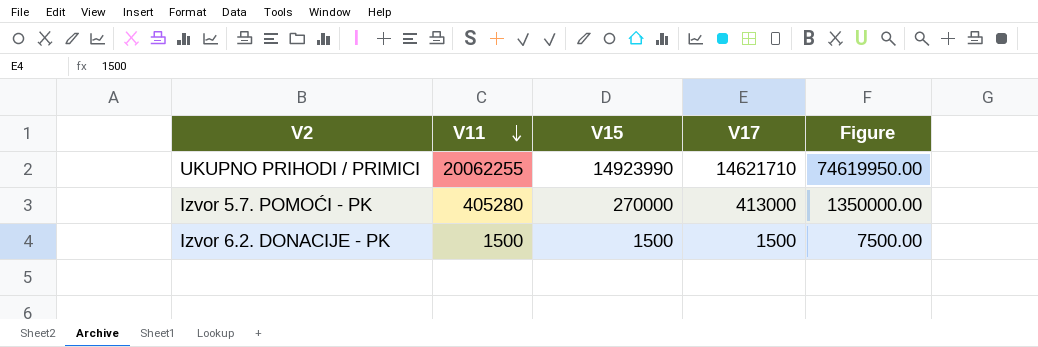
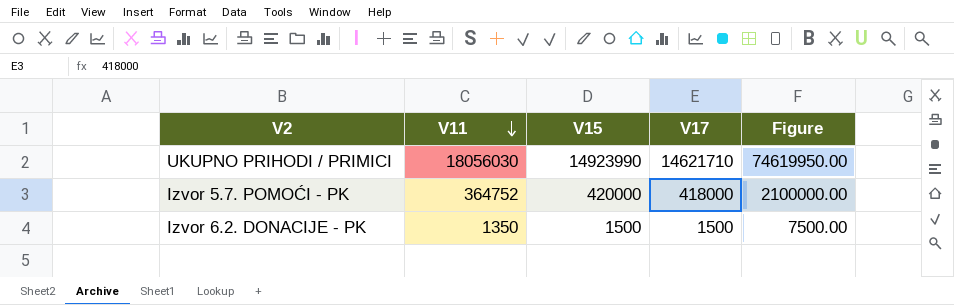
UKUPNO PRIHODI / PRIMICI | V11: 20062255 -> 18056030
Izvor 5.7. POMOĆI - PK | V11: 405280 -> 364752
Izvor 5.7. POMOĆI - PK | V15: 270000 -> 420000
Izvor 5.7. POMOĆI - PK | V17: 413000 -> 418000
Izvor 5.7. POMOĆI - PK | Figure: 1350000.00 -> 2100000.00
Izvor 6.2. DONACIJE - PK | V11: 1500 -> 1350

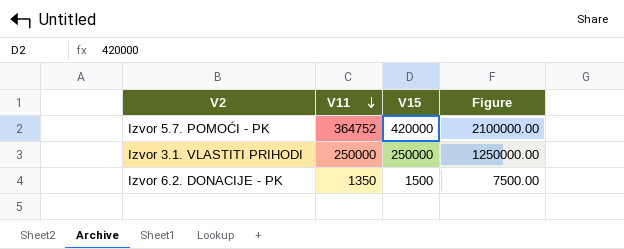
column V17 | position: 4 -> none
row UKUPNO PRIHODI / PRIMICI: 18056030 | 14923990 | 14621710 | 74619950.00 -> none
row Izvor 3.1. VLASTITI PRIHODI: none -> 250000 | 250000 | 1250000.00

